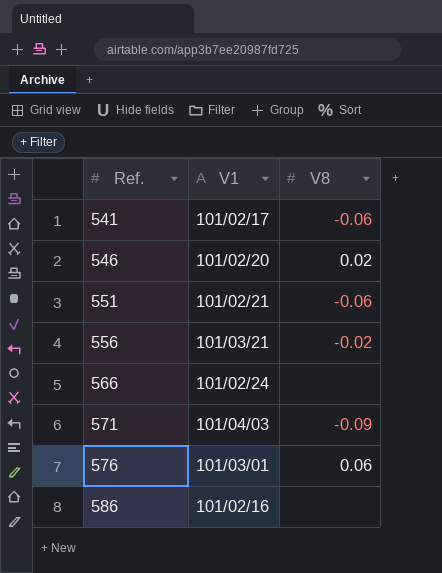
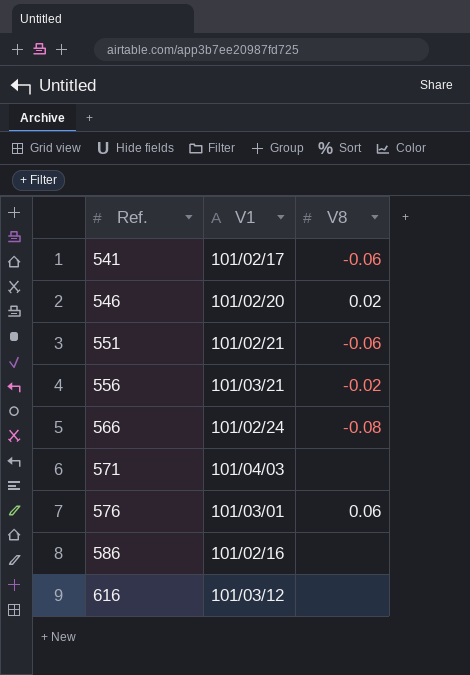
566 | V8: none -> -0.08
571 | V8: -0.09 -> none
row 616: none -> 101/03/12 | none

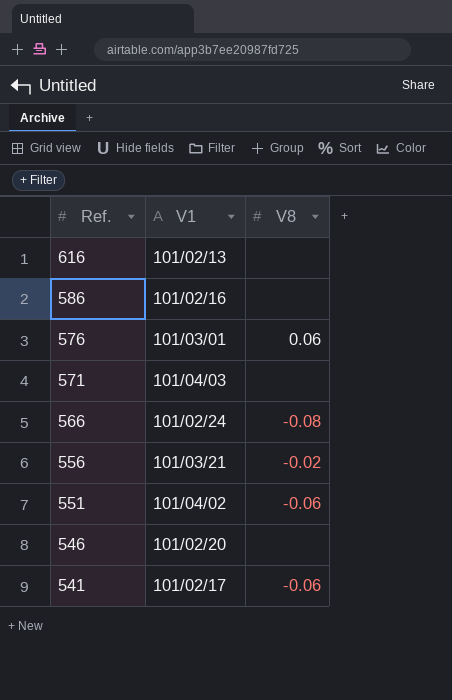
row order: Ref. ascending -> Ref. descending
616 | V1: 101/03/12 -> 101/02/13
551 | V1: 101/02/21 -> 101/04/02
546 | V8: 0.02 -> none

